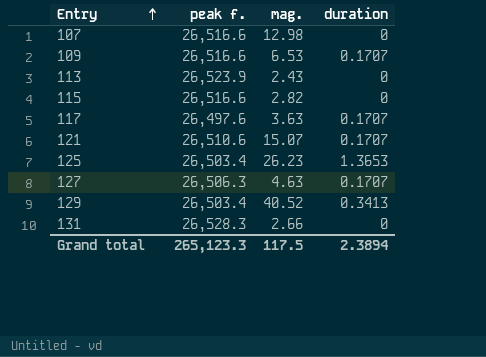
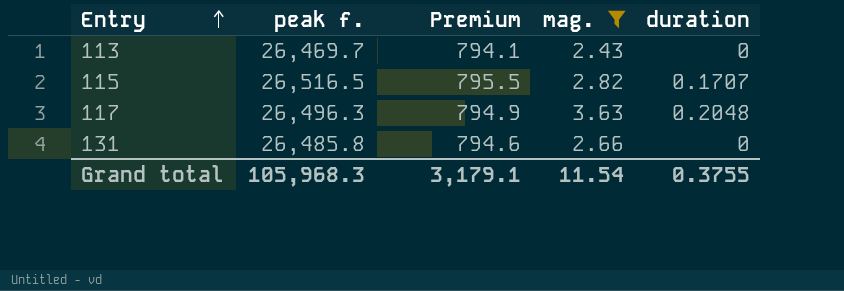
filter: none -> mag. <= 3.63
column Premium | formula: none -> [peak f.] * 0.03
113 | peak f.: 26,523.9 -> 26,469.7
115 | peak f.: 26,516.6 -> 26,516.5
115 | duration: 0 -> 0.1707
117 | peak f.: 26,497.6 -> 26,496.3
117 | duration: 0.1707 -> 0.2048
131 | peak f.: 26,528.3 -> 26,485.8
Grand total | peak f.: 265,123.3 -> 105,968.3
Grand total | mag.: 117.5 -> 11.54
Grand total | duration: 2.3894 -> 0.3755

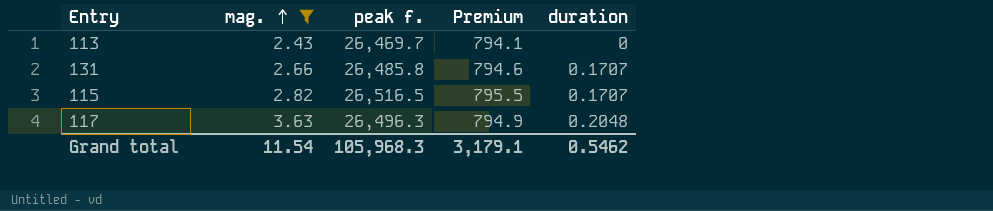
row order: Entry ascending -> mag. ascending
column mag. | position: 4 -> 2
131 | duration: 0 -> 0.1707
Grand total | duration: 0.3755 -> 0.5462

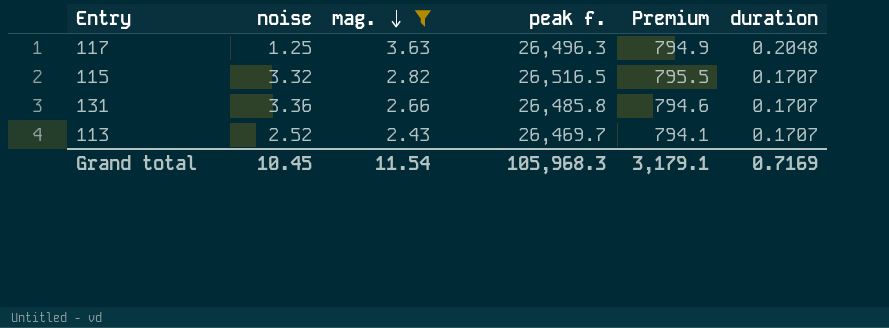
row order: mag. ascending -> mag. descending
column noise | position: none -> 2
113 | duration: 0 -> 0.1707
Grand total | duration: 0.5462 -> 0.7169

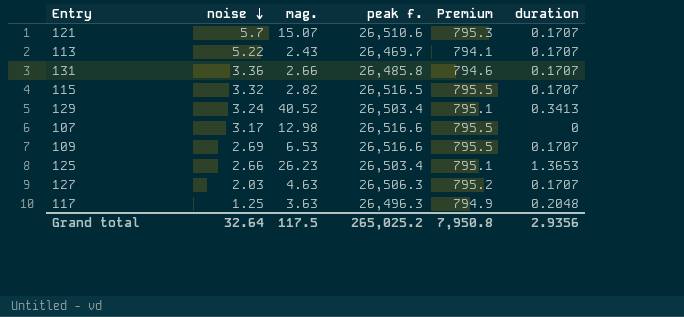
filter: mag. <= 3.63 -> none
row order: mag. descending -> noise descending
113 | noise: 2.52 -> 5.22
Grand total | noise: 10.45 -> 32.64
Grand total | mag.: 11.54 -> 117.5
Grand total | peak f.: 105,968.3 -> 265,025.2
Grand total | Premium: 3,179.1 -> 7,950.8
Grand total | duration: 0.7169 -> 2.9356

